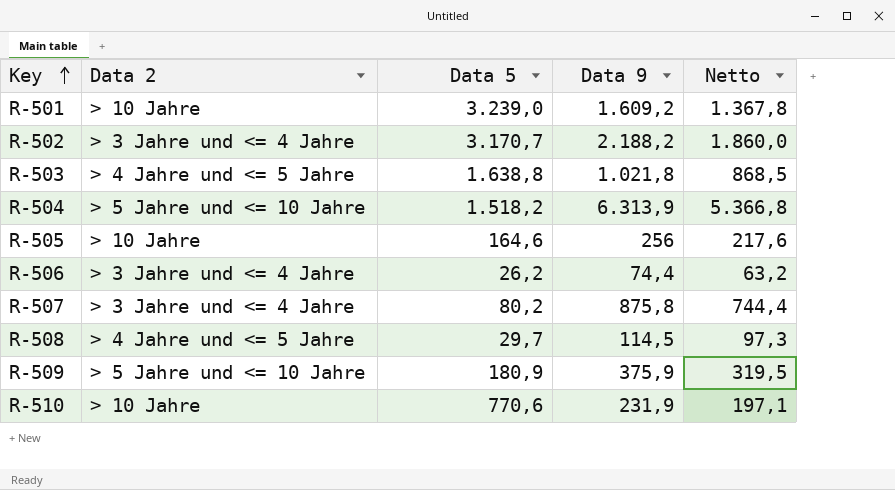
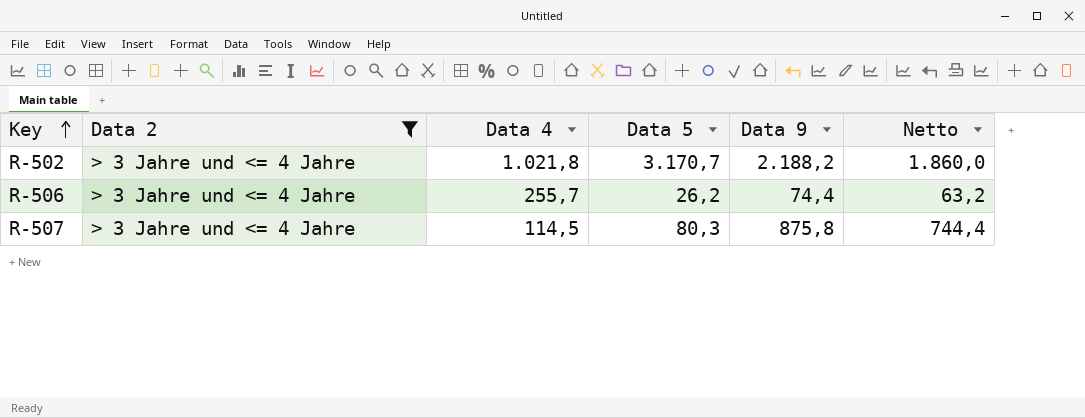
filter: none -> Data 2 = > 3 Jahre und <= 4 Jahre
column Data 4 | position: none -> 3
R-507 | Data 5: 80,2 -> 80,3

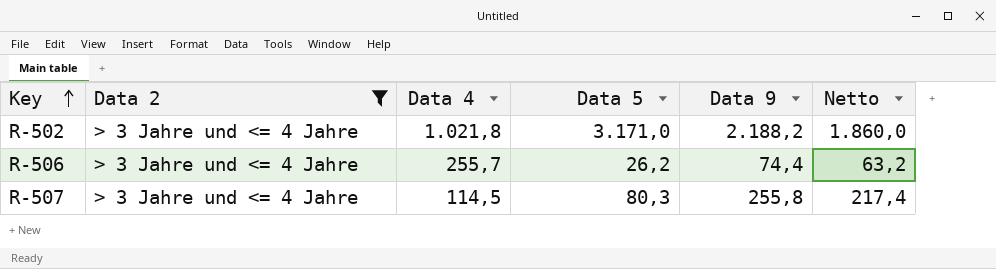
R-502 | Data 5: 3.170,7 -> 3.171,0
R-507 | Data 9: 875,8 -> 255,8
R-507 | Netto: 744,4 -> 217,4

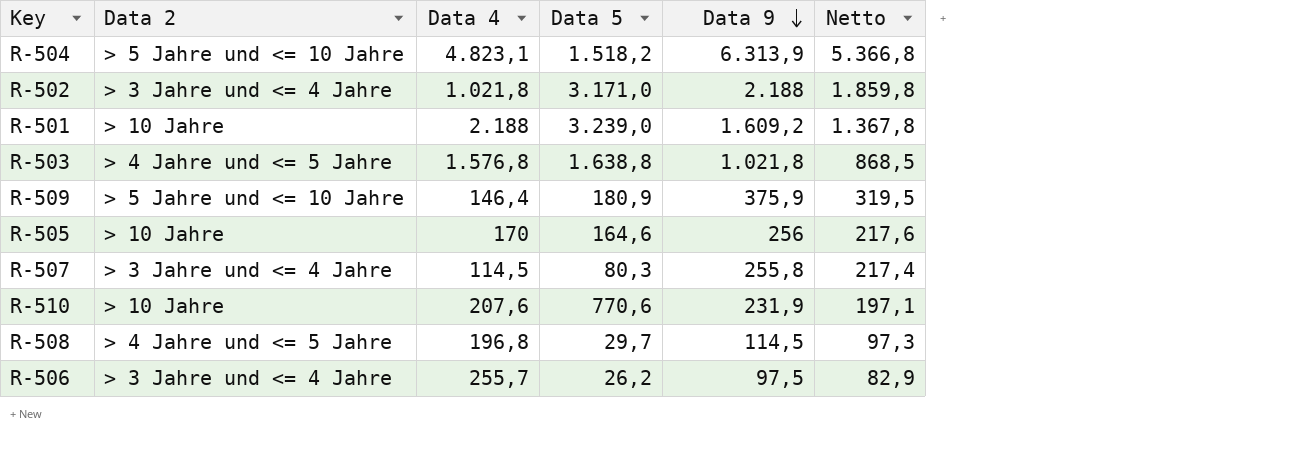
filter: Data 2 = > 3 Jahre und <= 4 Jahre -> none
row order: Key ascending -> Data 9 descending
R-502 | Data 9: 2.188,2 -> 2.188
R-502 | Netto: 1.860,0 -> 1.859,8
R-506 | Data 9: 74,4 -> 97,5
R-506 | Netto: 63,2 -> 82,9

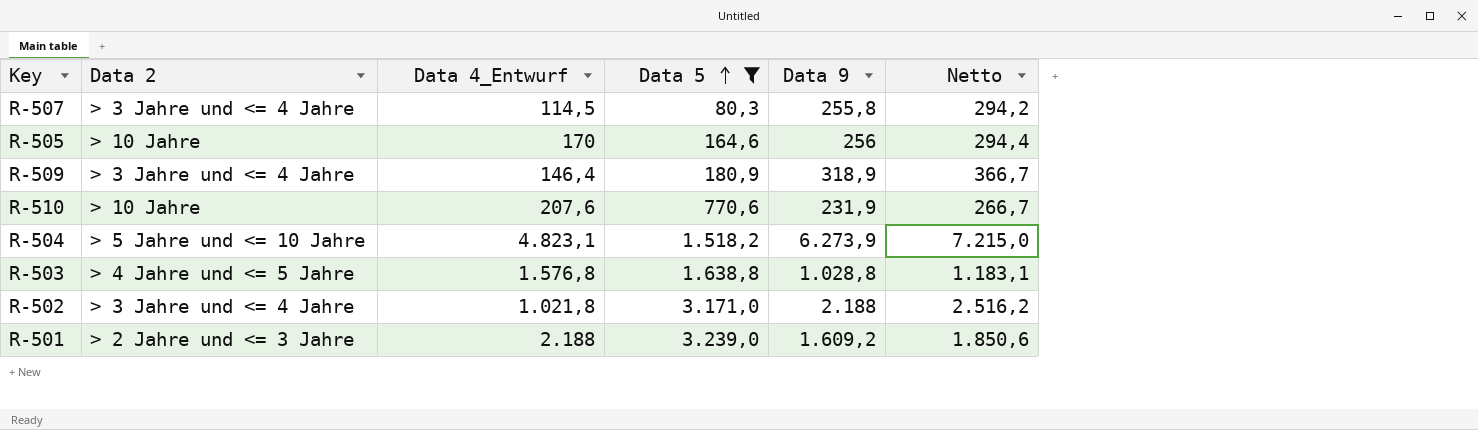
filter: none -> Data 5 >= 80,3
row order: Data 9 descending -> Data 5 ascending
column name: Data 4 -> Data 4_Entwurf
column Netto | formula: [Data 9] * 0,85 -> [Data 9] * 1,15
R-509 | Data 2: > 5 Jahre und <= 10 Jahre -> > 3 Jahre und <= 4 Jahre
R-509 | Data 9: 375,9 -> 318,9
R-504 | Data 9: 6.313,9 -> 6.273,9
R-503 | Data 9: 1.021,8 -> 1.028,8
R-501 | Data 2: > 10 Jahre -> > 2 Jahre und <= 3 Jahre

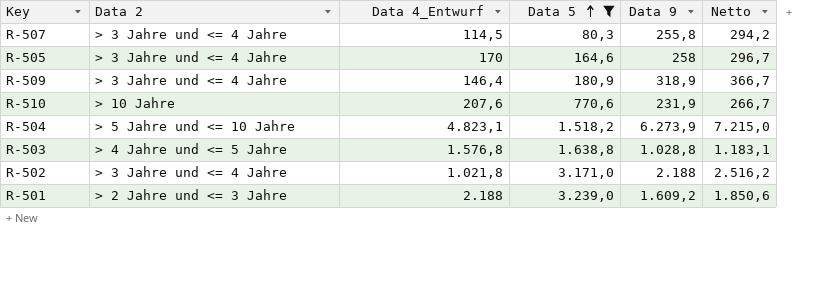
R-505 | Data 2: > 10 Jahre -> > 3 Jahre und <= 4 Jahre
R-505 | Data 9: 256 -> 258
R-505 | Netto: 294,4 -> 296,7

